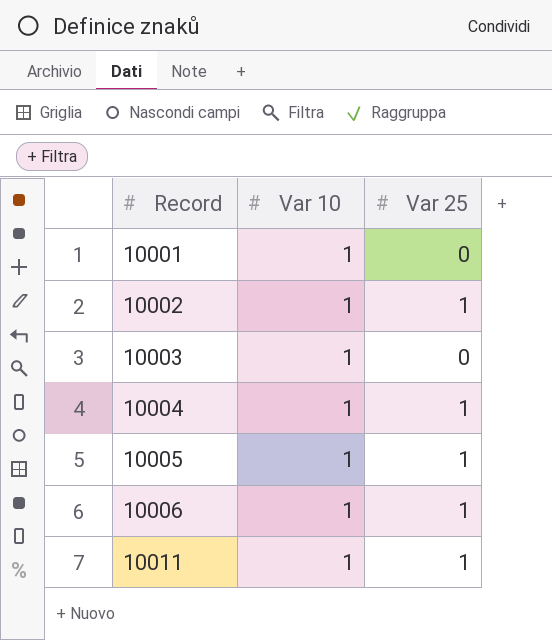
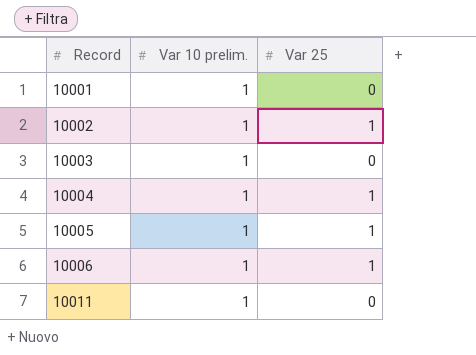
column name: Var 10 -> Var 10 prelim.
10011 | Var 25: 1 -> 0

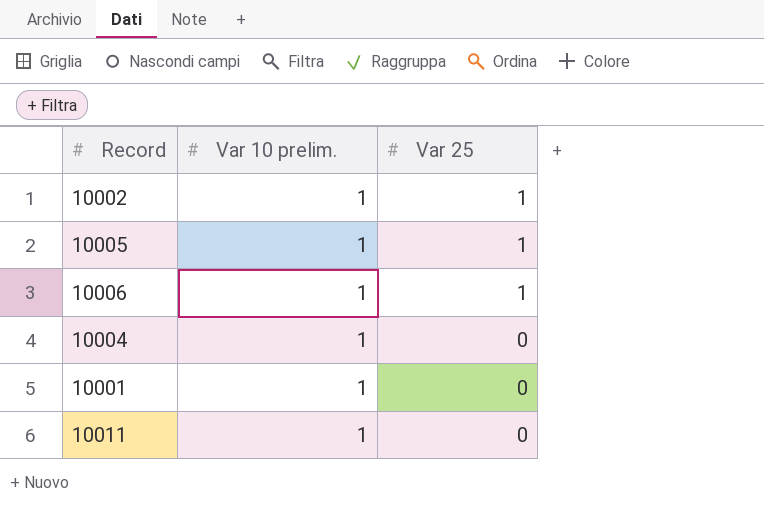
row order: Record ascending -> Var 25 descending
row 10003: 1 | 0 -> none
10004 | Var 25: 1 -> 0

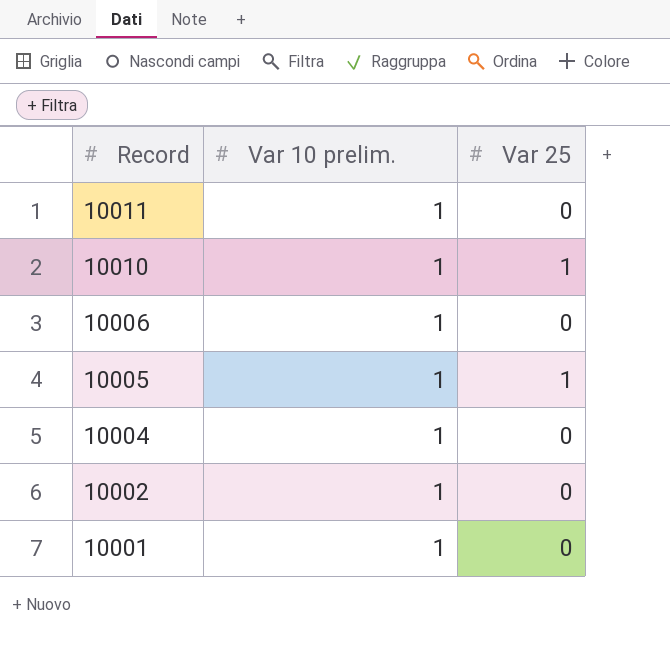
row order: Var 25 descending -> Record descending
row 10010: none -> 1 | 1
10006 | Var 25: 1 -> 0
10002 | Var 25: 1 -> 0

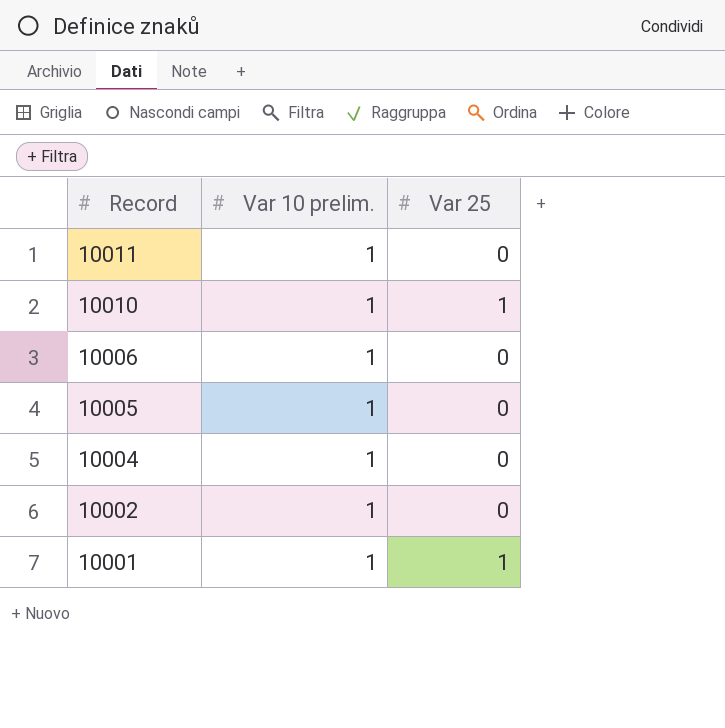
10005 | Var 25: 1 -> 0
10001 | Var 25: 0 -> 1

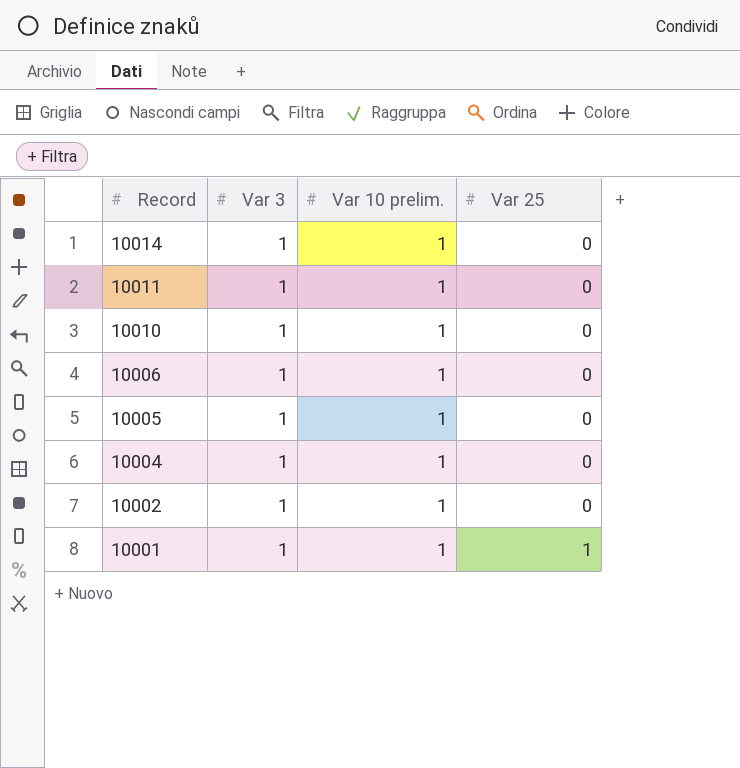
column Var 3 | position: none -> 2
row 10014: none -> 1 | 1 | 0
10010 | Var 25: 1 -> 0

